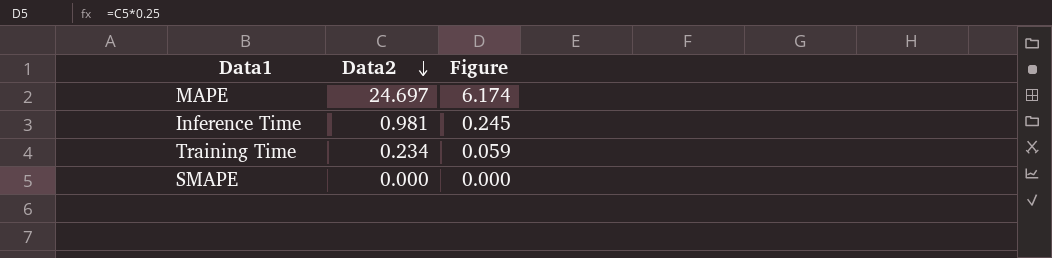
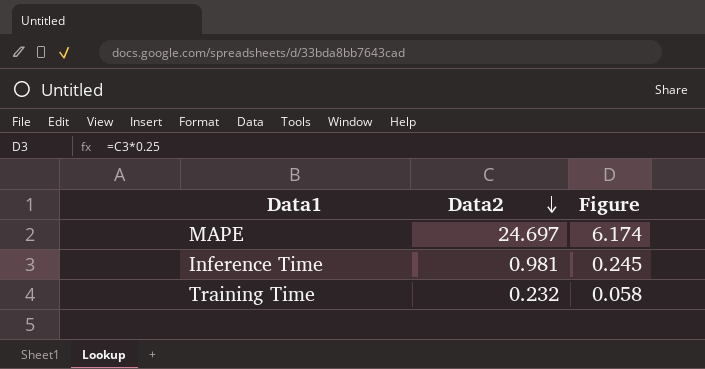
row SMAPE: 0.000 | 0.000 -> none
Training Time | Data2: 0.234 -> 0.232
Training Time | Figure: 0.059 -> 0.058

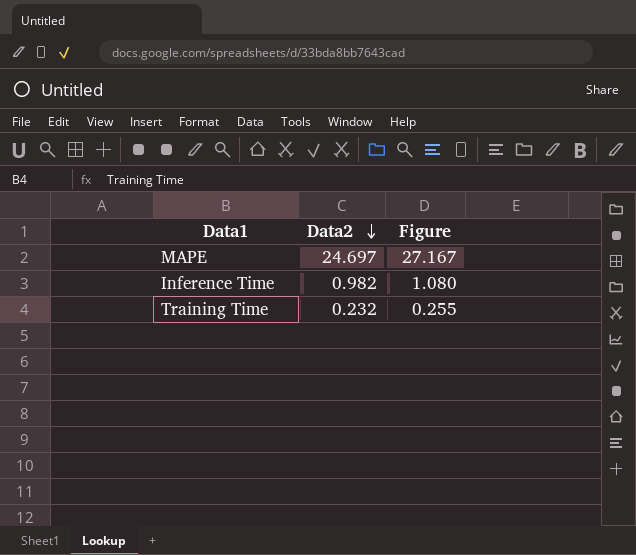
column Figure | formula: [Data2] * 0.25 -> [Data2] * 1.1
Inference Time | Data2: 0.981 -> 0.982

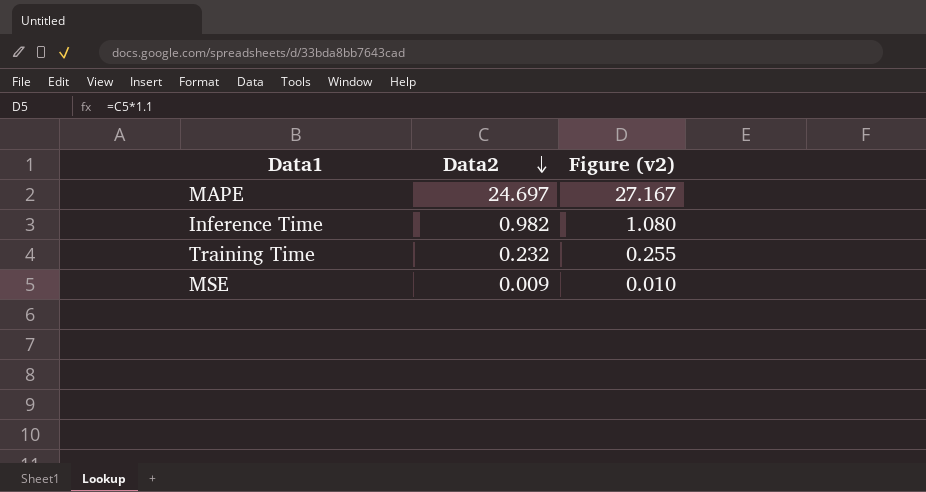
column name: Figure -> Figure (v2)
row MSE: none -> 0.009 | 0.010

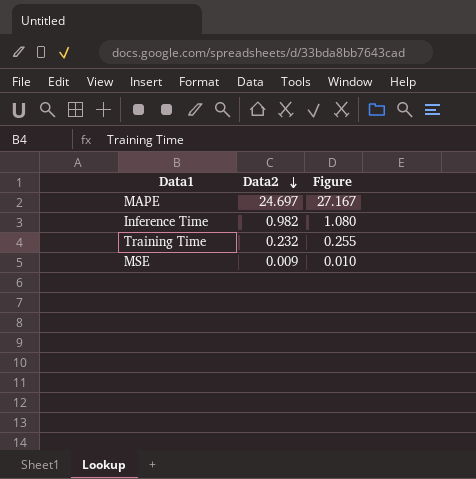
column name: Figure (v2) -> Figure

